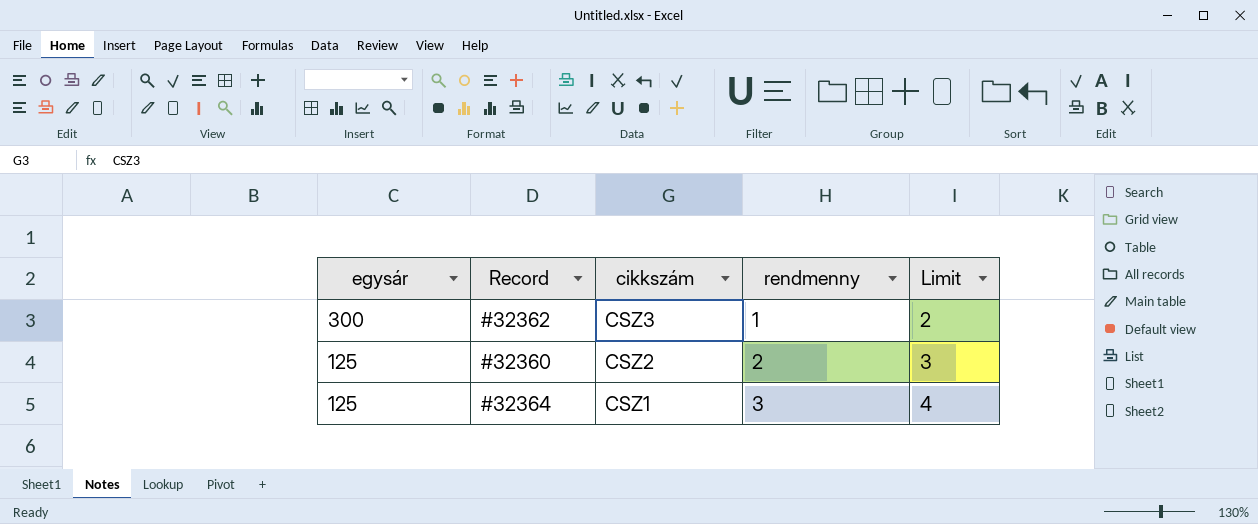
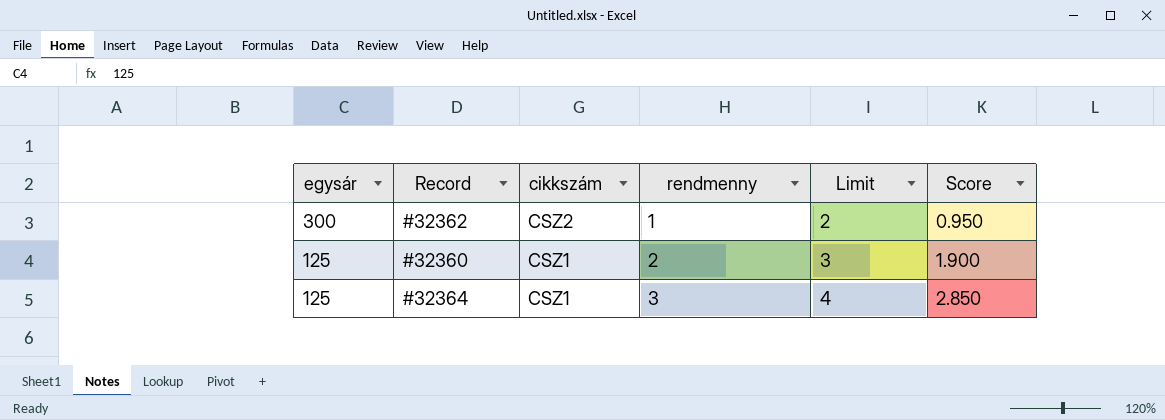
column Score | formula: none -> [rendmenny] * 0.95
#32362 | cikkszám: CSZ3 -> CSZ2
#32360 | cikkszám: CSZ2 -> CSZ1

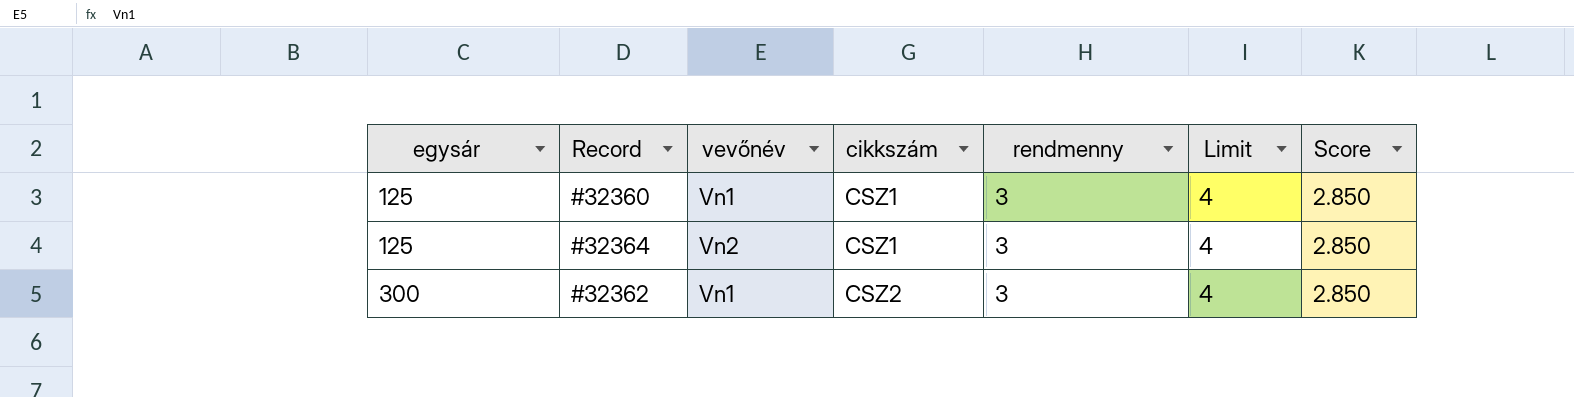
row order: egysár descending -> egysár ascending
column vevőnév | position: none -> 3
#32360 | rendmenny: 2 -> 3
#32360 | Limit: 3 -> 4
#32360 | Score: 1.900 -> 2.850
#32362 | rendmenny: 1 -> 3
#32362 | Limit: 2 -> 4
#32362 | Score: 0.950 -> 2.850

